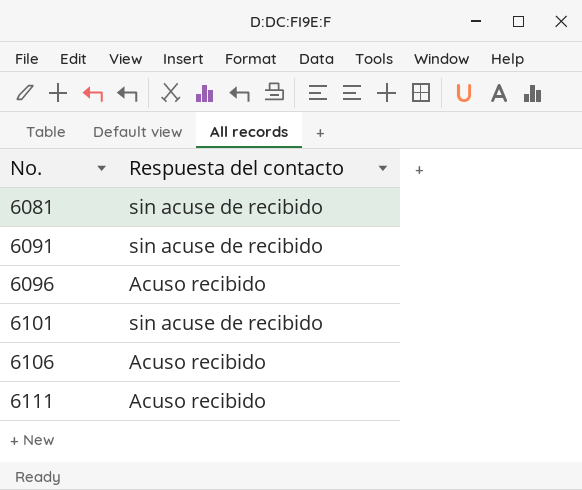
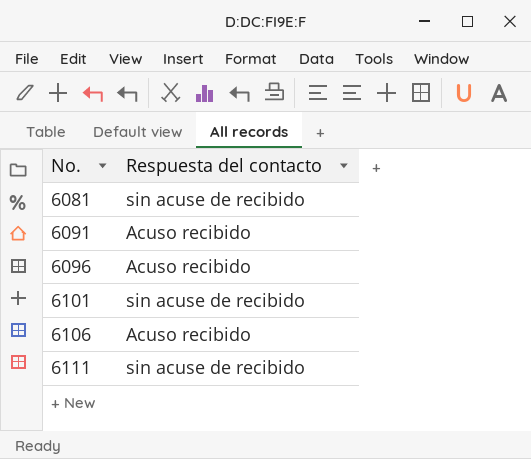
6091 | Respuesta del contacto: sin acuse de recibido -> Acuso recibido
6111 | Respuesta del contacto: Acuso recibido -> sin acuse de recibido

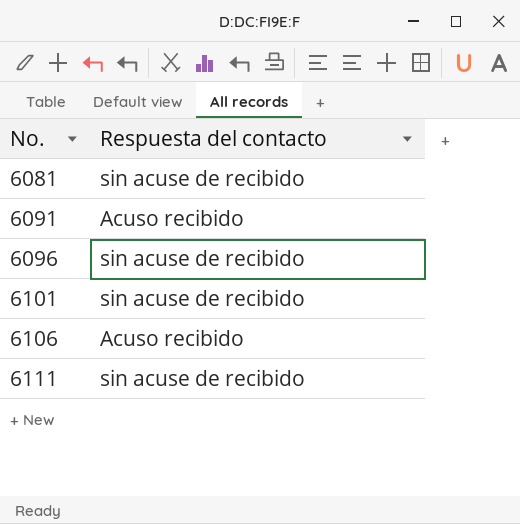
6096 | Respuesta del contacto: Acuso recibido -> sin acuse de recibido

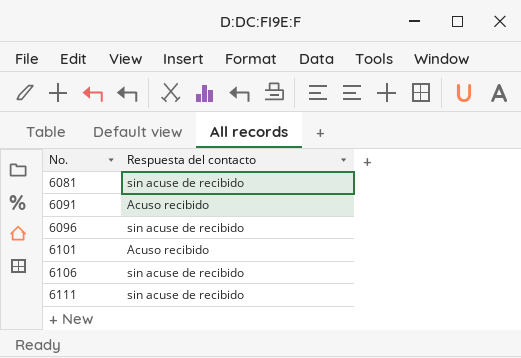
6101 | Respuesta del contacto: sin acuse de recibido -> Acuso recibido
6106 | Respuesta del contacto: Acuso recibido -> sin acuse de recibido

